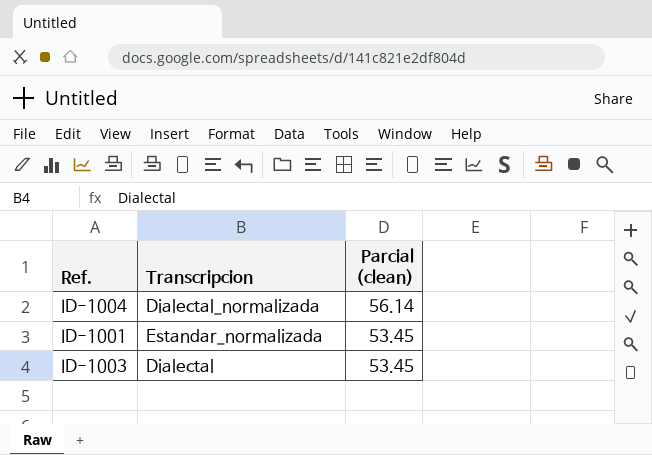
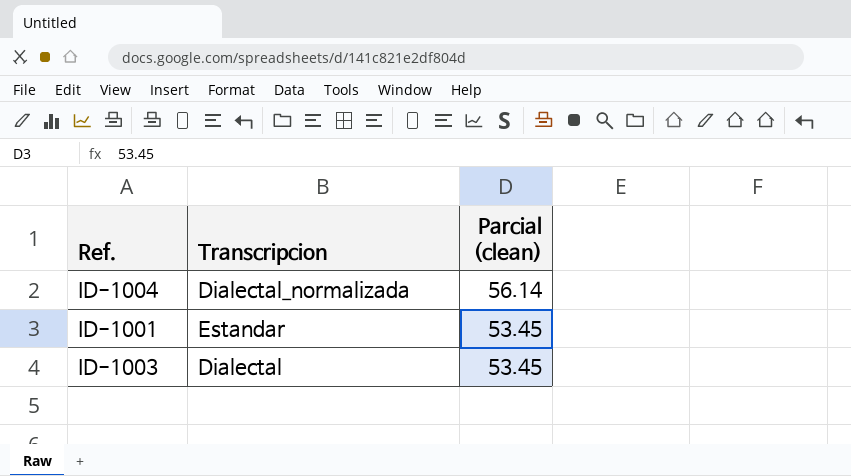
ID-1001 | Transcripcion: Estandar_normalizada -> Estandar

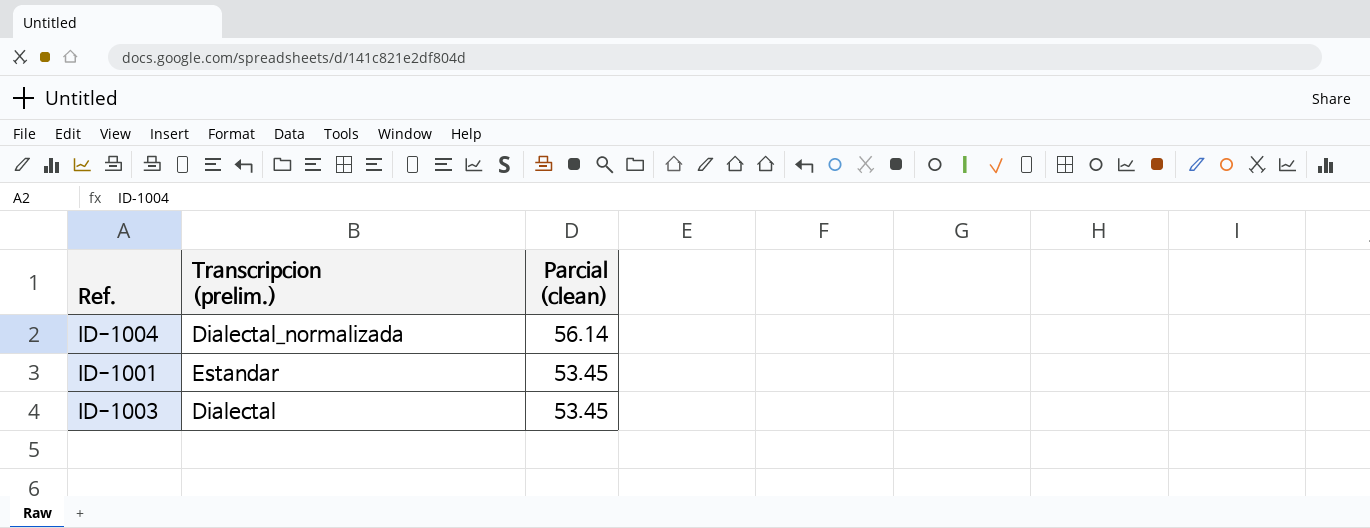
column name: Transcripcion -> Transcripcion (prelim.)

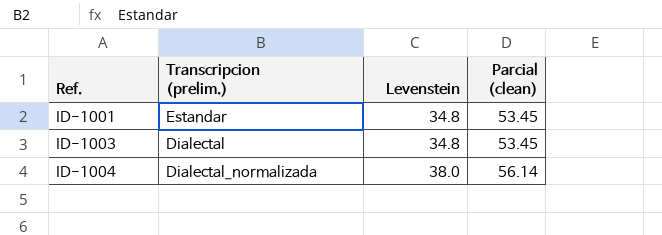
row order: Parcial (clean) descending -> Ref. ascending
column Levenstein | position: none -> 3

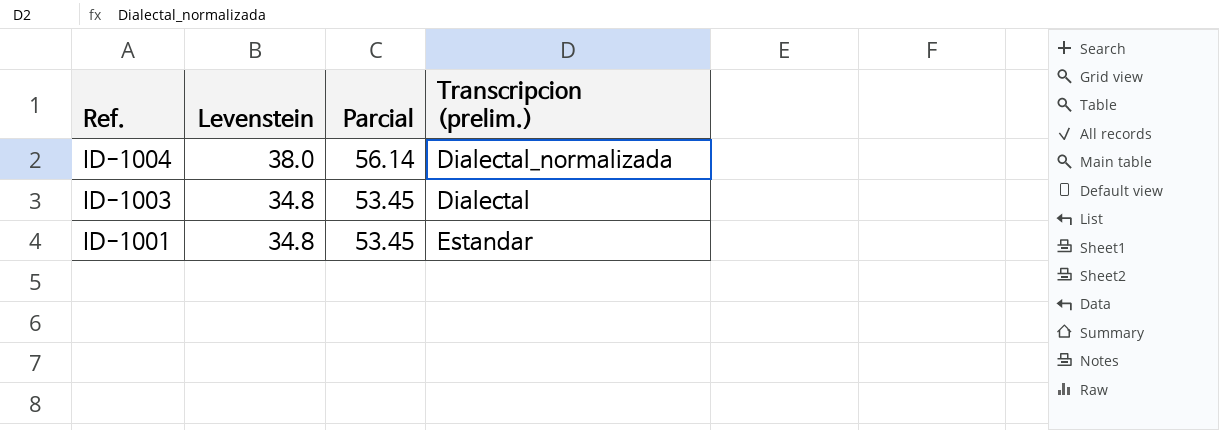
row order: Ref. ascending -> Ref. descending
column name: Parcial (clean) -> Parcial
column Transcripcion (prelim.) | position: 2 -> 4

